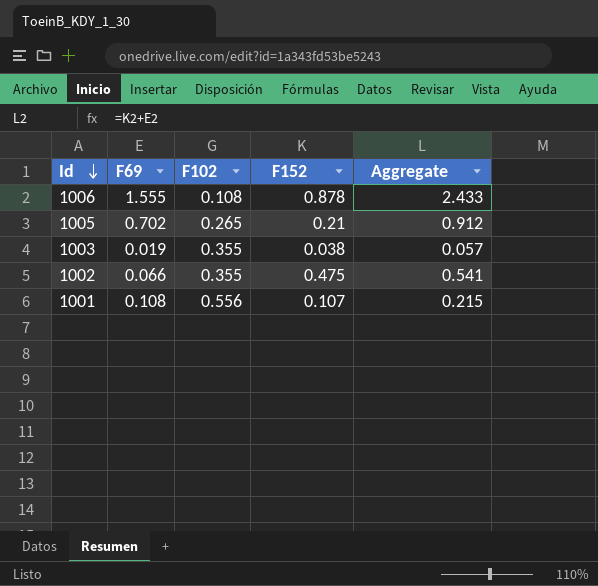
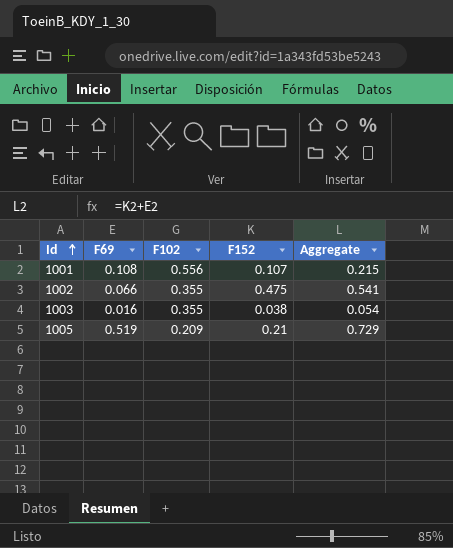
row order: Id descending -> Id ascending
row 1006: 1.555 | 0.108 | 0.878 | 2.433 -> none
1003 | F69: 0.019 -> 0.016
1003 | Aggregate: 0.057 -> 0.054
1005 | F69: 0.702 -> 0.519
1005 | F102: 0.265 -> 0.209
1005 | Aggregate: 0.912 -> 0.729

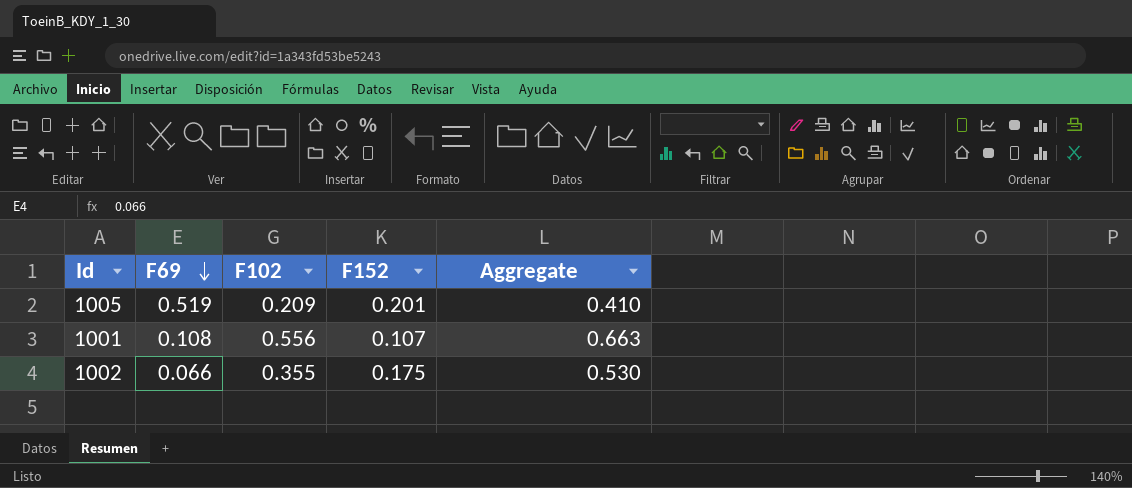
row order: Id ascending -> F69 descending
column Aggregate | formula: [F69] + [F152] -> [F102] + [F152]
row 1003: 0.016 | 0.355 | 0.038 | 0.054 -> none
1005 | F152: 0.21 -> 0.201
1002 | F152: 0.475 -> 0.175

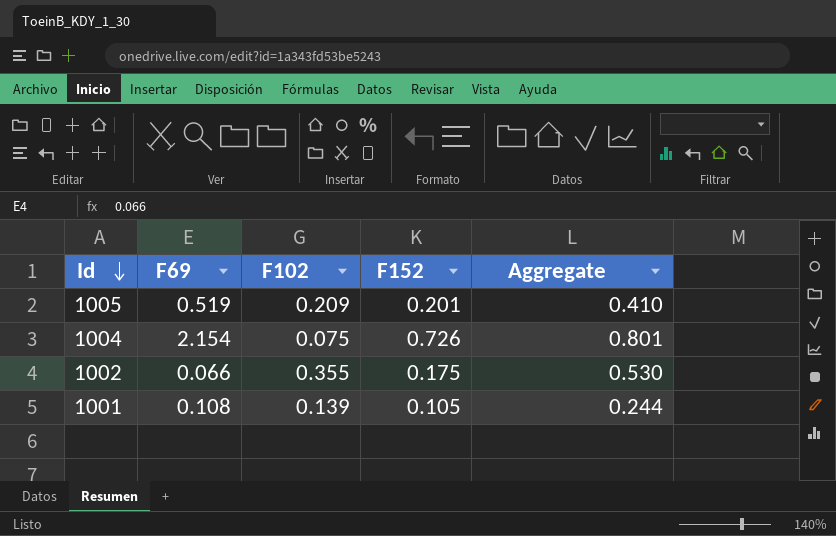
row order: F69 descending -> Id descending
row 1004: none -> 2.154 | 0.075 | 0.726 | 0.801
1001 | F102: 0.556 -> 0.139
1001 | F152: 0.107 -> 0.105
1001 | Aggregate: 0.663 -> 0.244

